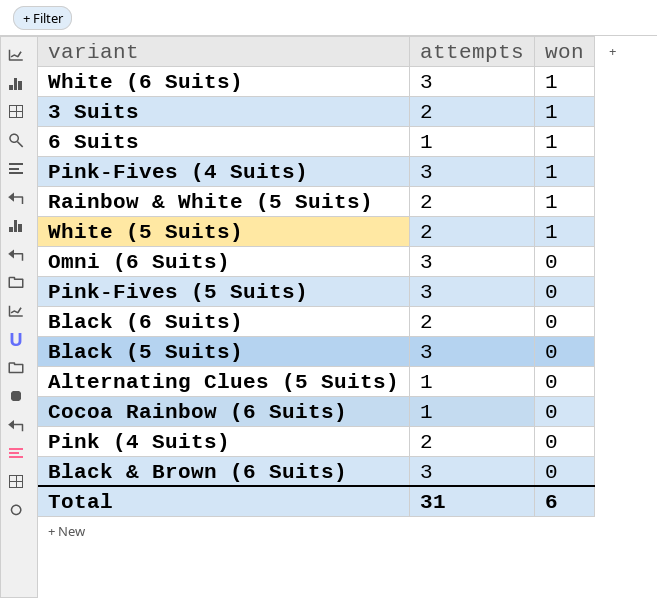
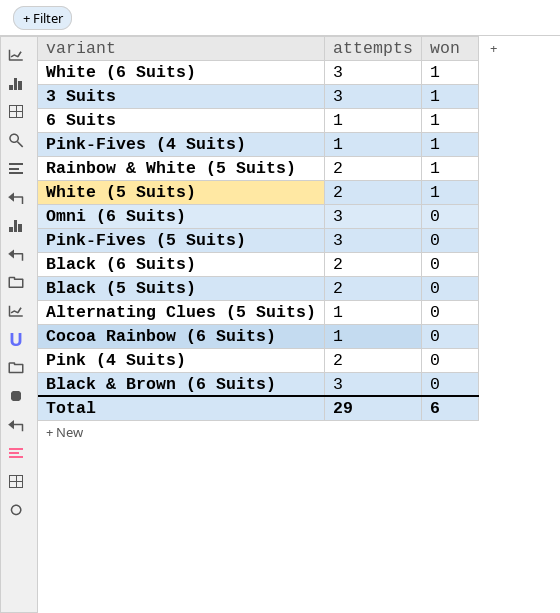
3 Suits | attempts: 2 -> 3
Pink-Fives (4 Suits) | attempts: 3 -> 1
Black (5 Suits) | attempts: 3 -> 2
Total | attempts: 31 -> 29

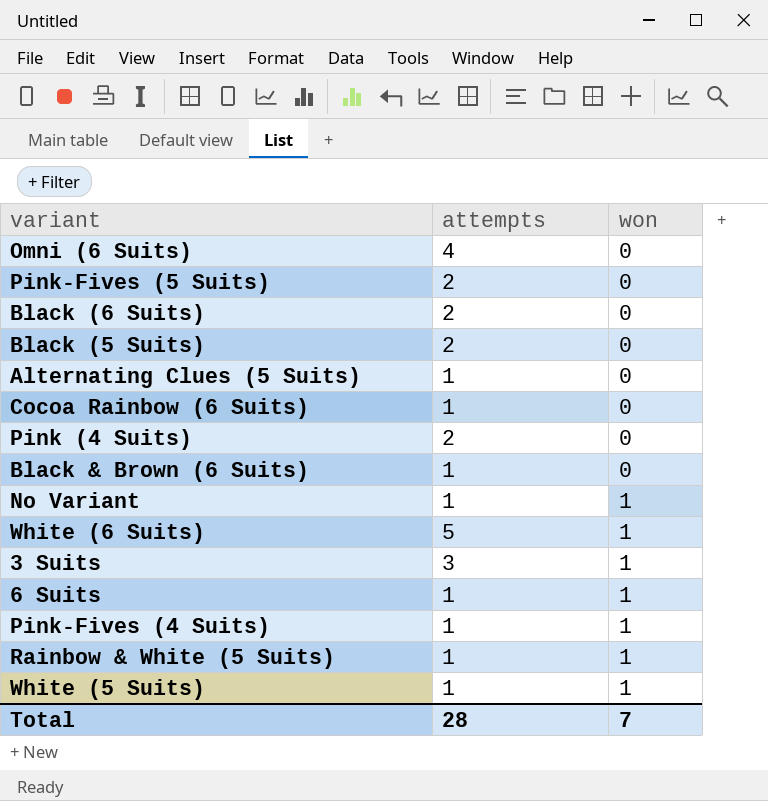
row order: won descending -> won ascending
Omni (6 Suits) | attempts: 3 -> 4
Pink-Fives (5 Suits) | attempts: 3 -> 2
Black & Brown (6 Suits) | attempts: 3 -> 1
row No Variant: none -> 1 | 1
White (6 Suits) | attempts: 3 -> 5
Rainbow & White (5 Suits) | attempts: 2 -> 1
White (5 Suits) | attempts: 2 -> 1
Total | attempts: 29 -> 28
Total | won: 6 -> 7

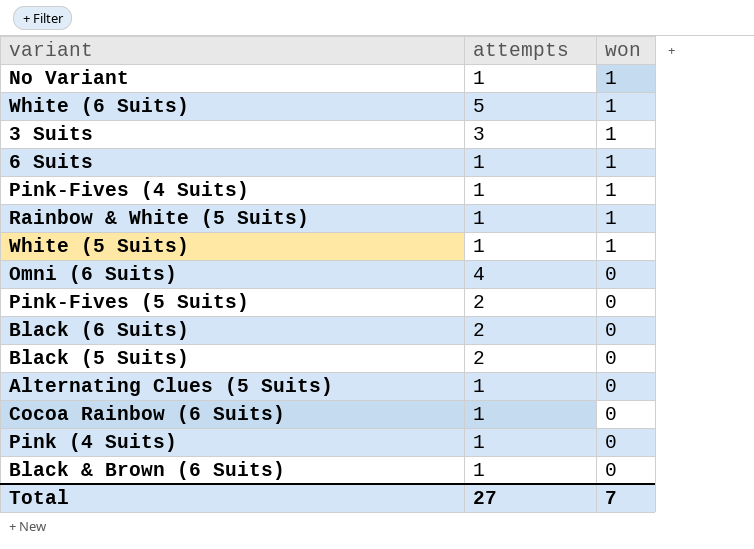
row order: won ascending -> won descending
Pink (4 Suits) | attempts: 2 -> 1
Total | attempts: 28 -> 27

